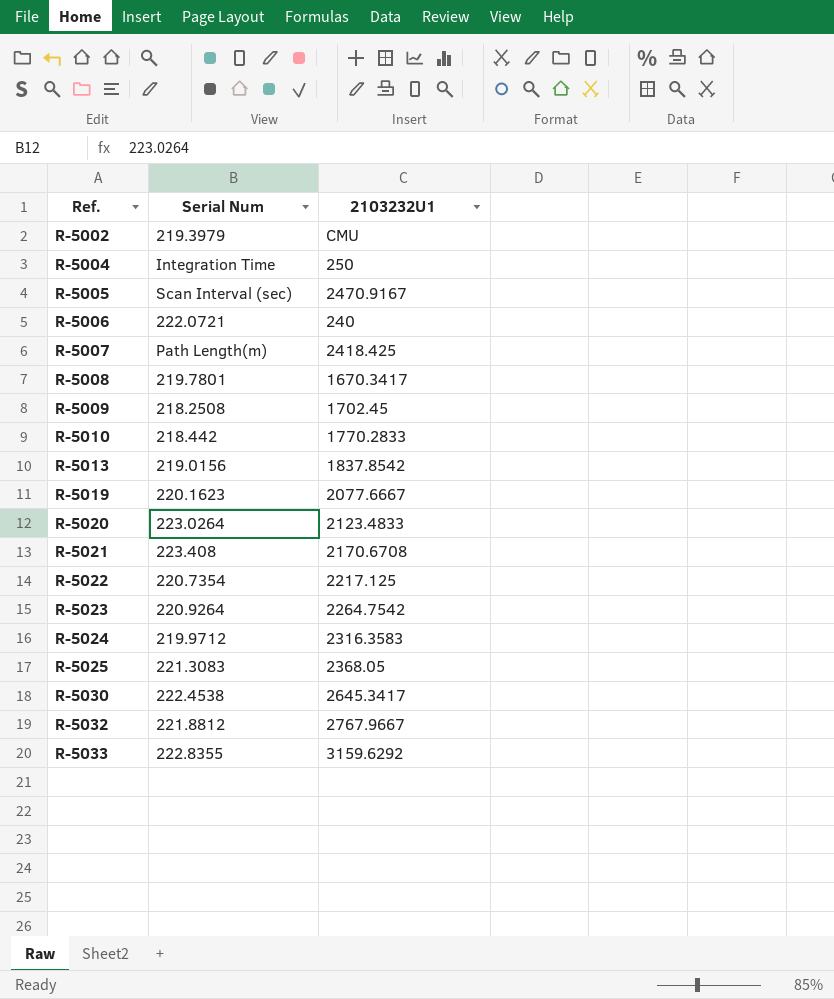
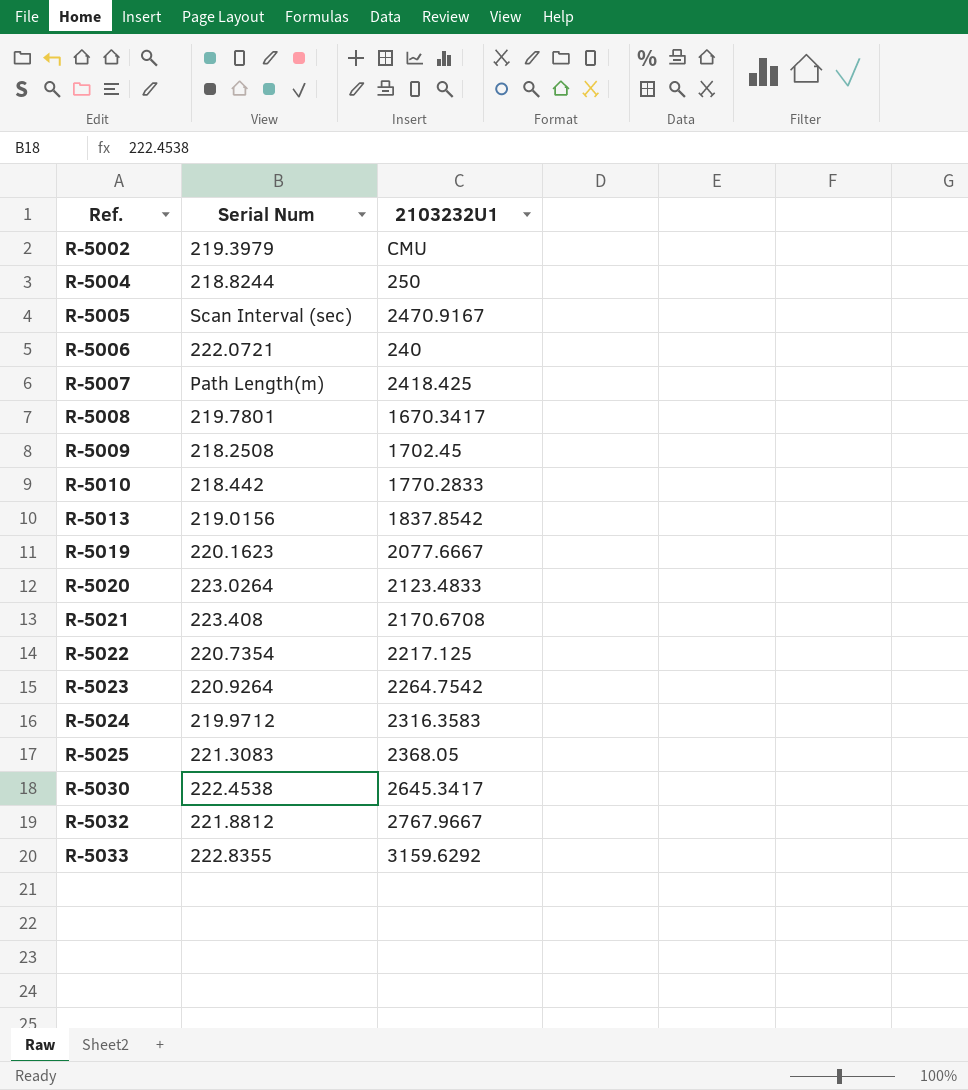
R-5004 | Serial Num: Integration Time -> 218.8244

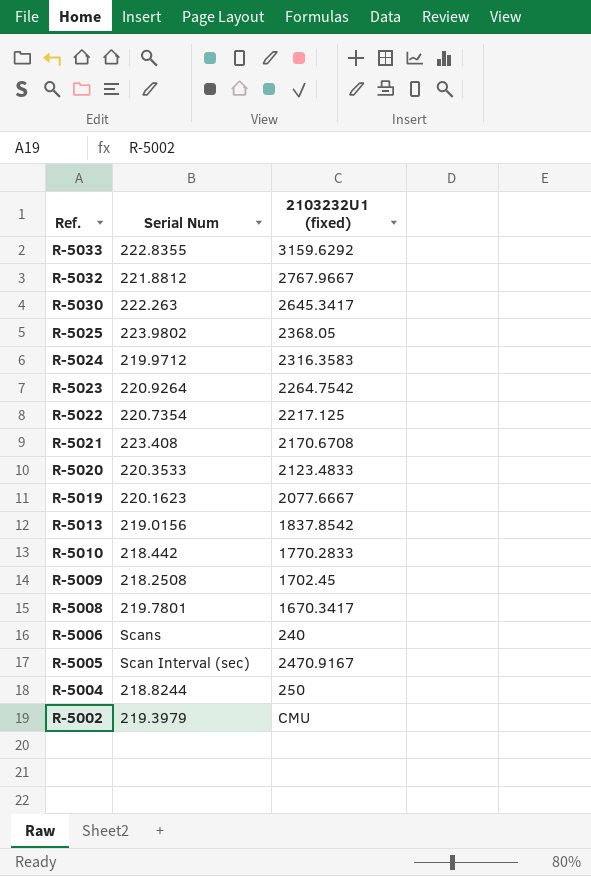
row order: Ref. ascending -> Ref. descending
column name: 2103232U1 -> 2103232U1 (fixed)
row R-5007: Path Length(m) | 2418.425 -> none
R-5030 | Serial Num: 222.4538 -> 222.263
R-5025 | Serial Num: 221.3083 -> 223.9802
R-5020 | Serial Num: 223.0264 -> 220.3533
R-5006 | Serial Num: 222.0721 -> Scans

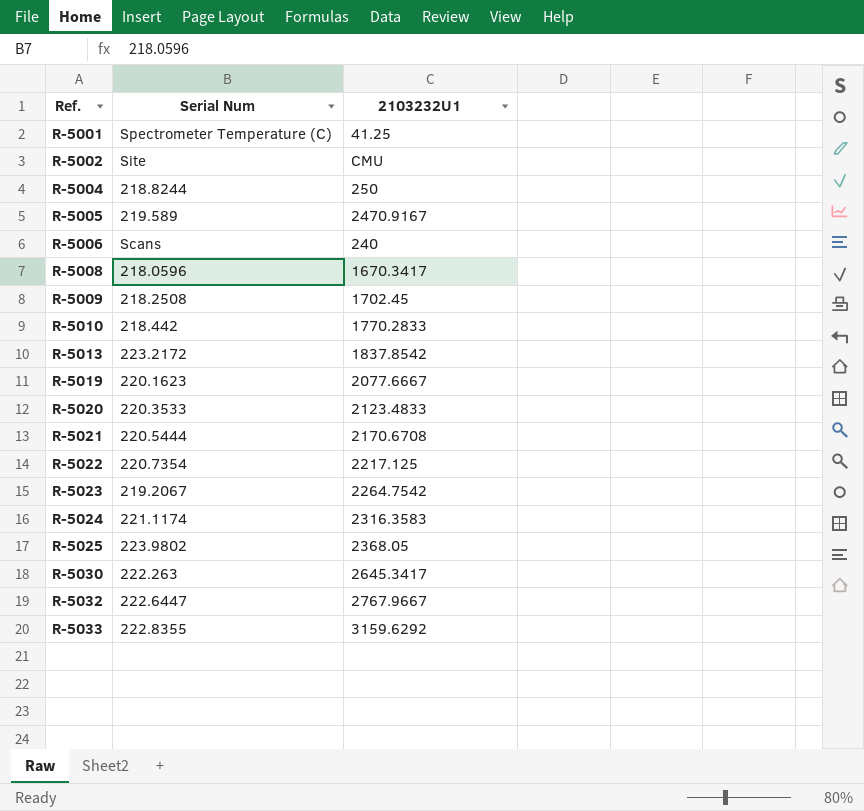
row order: Ref. descending -> Ref. ascending
column name: 2103232U1 (fixed) -> 2103232U1
row R-5001: none -> Spectrometer Temperature (C) | 41.25
R-5002 | Serial Num: 219.3979 -> Site
R-5005 | Serial Num: Scan Interval (sec) -> 219.589
R-5008 | Serial Num: 219.7801 -> 218.0596
R-5013 | Serial Num: 219.0156 -> 223.2172
R-5021 | Serial Num: 223.408 -> 220.5444
R-5023 | Serial Num: 220.9264 -> 219.2067
R-5024 | Serial Num: 219.9712 -> 221.1174
R-5032 | Serial Num: 221.8812 -> 222.6447

